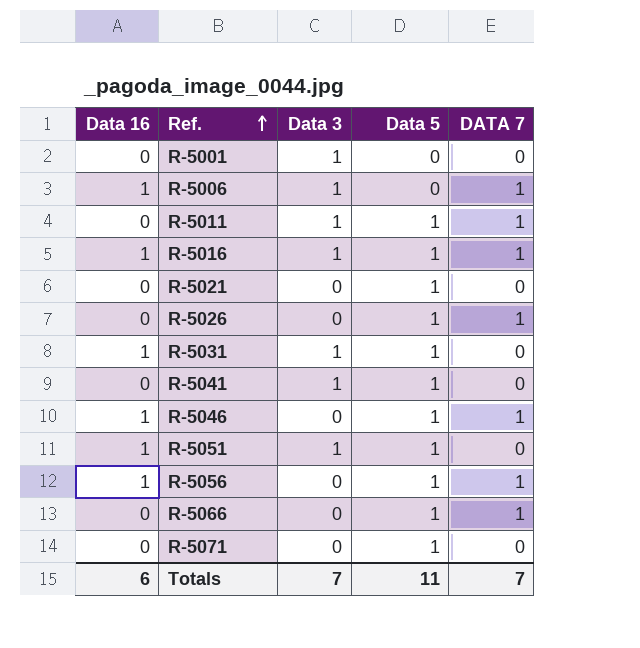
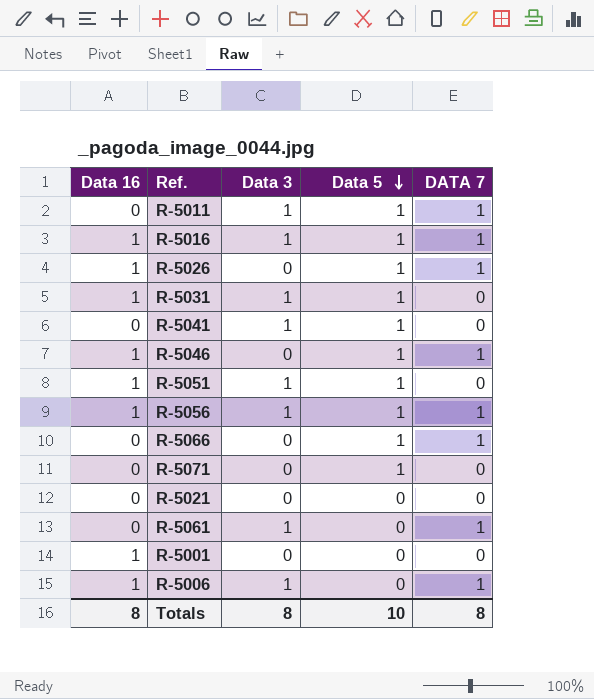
row order: Ref. ascending -> Data 5 descending
R-5026 | Data 16: 0 -> 1
R-5056 | Data 3: 0 -> 1
R-5021 | Data 5: 1 -> 0
row R-5061: none -> 0 | 1 | 0 | 1
R-5001 | Data 16: 0 -> 1
R-5001 | Data 3: 1 -> 0
Totals | Data 16: 6 -> 8
Totals | Data 3: 7 -> 8
Totals | Data 5: 11 -> 10
Totals | DATA 7: 7 -> 8

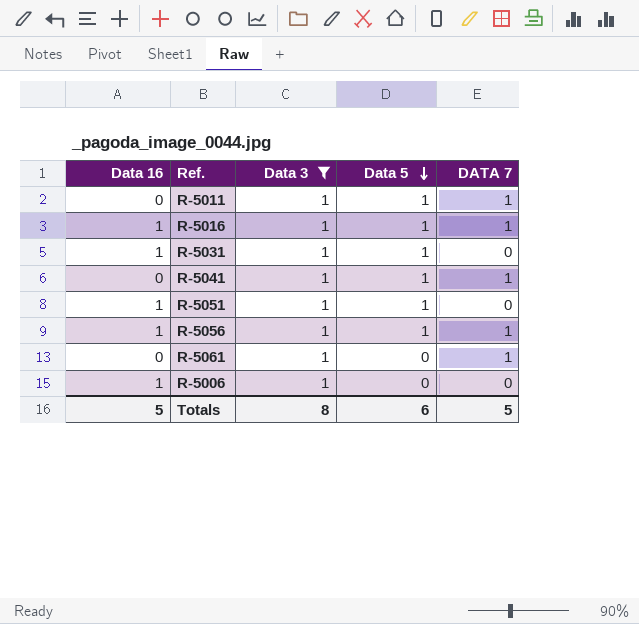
filter: none -> Data 3 = 1
R-5041 | DATA 7: 0 -> 1
R-5006 | DATA 7: 1 -> 0
Totals | Data 16: 8 -> 5
Totals | Data 5: 10 -> 6
Totals | DATA 7: 8 -> 5

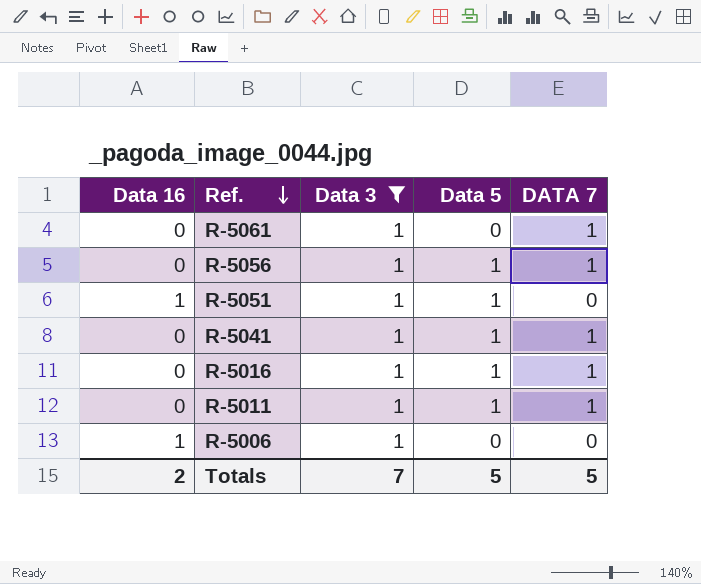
row order: Data 5 descending -> Ref. descending
row R-5031: 1 | 1 | 1 | 0 -> none
R-5056 | Data 16: 1 -> 0
R-5016 | Data 16: 1 -> 0
Totals | Data 16: 5 -> 2
Totals | Data 3: 8 -> 7
Totals | Data 5: 6 -> 5

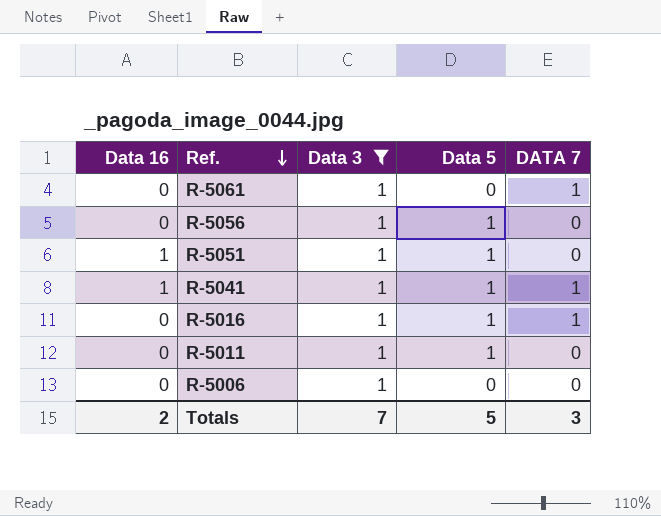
R-5056 | DATA 7: 1 -> 0
R-5041 | Data 16: 0 -> 1
R-5011 | DATA 7: 1 -> 0
R-5006 | Data 16: 1 -> 0
Totals | DATA 7: 5 -> 3

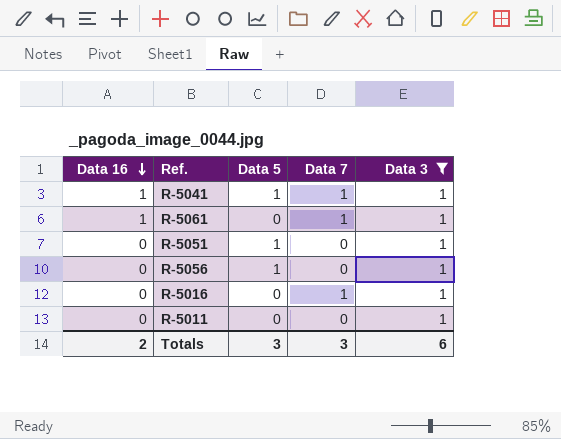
row order: Ref. descending -> Data 16 descending
column name: DATA 7 -> Data 7
column Data 3 | position: 3 -> 5
row R-5006: 0 | 1 | 0 | 0 -> none
R-5061 | Data 16: 0 -> 1
R-5051 | Data 16: 1 -> 0
R-5016 | Data 5: 1 -> 0
R-5011 | Data 5: 1 -> 0
Totals | Data 5: 5 -> 3
Totals | Data 3: 7 -> 6

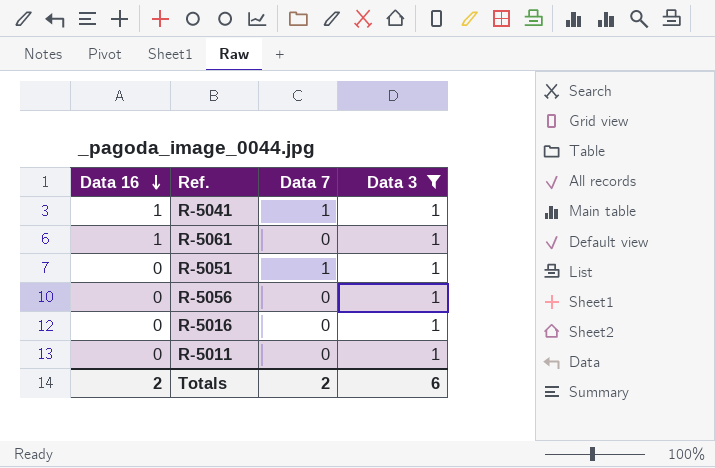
column Data 5 | position: 3 -> none
R-5061 | Data 7: 1 -> 0
R-5051 | Data 7: 0 -> 1
R-5016 | Data 7: 1 -> 0
Totals | Data 7: 3 -> 2

